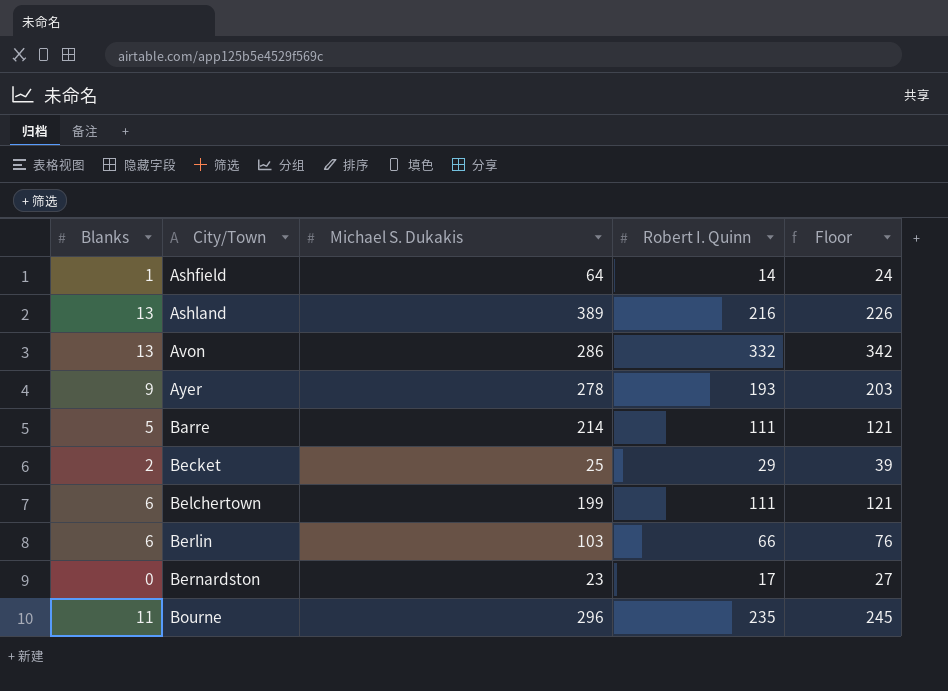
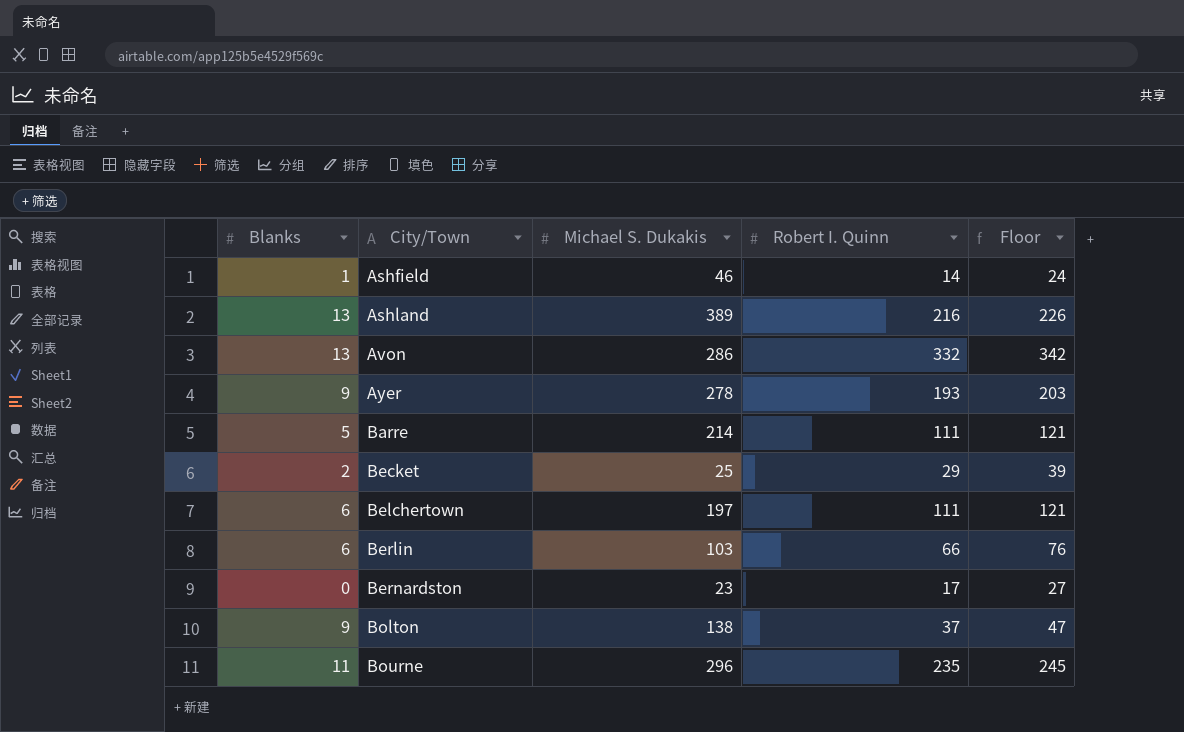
Ashfield | Michael S. Dukakis: 64 -> 46
Belchertown | Michael S. Dukakis: 199 -> 197
row Bolton: none -> 9 | 138 | 37 | 47

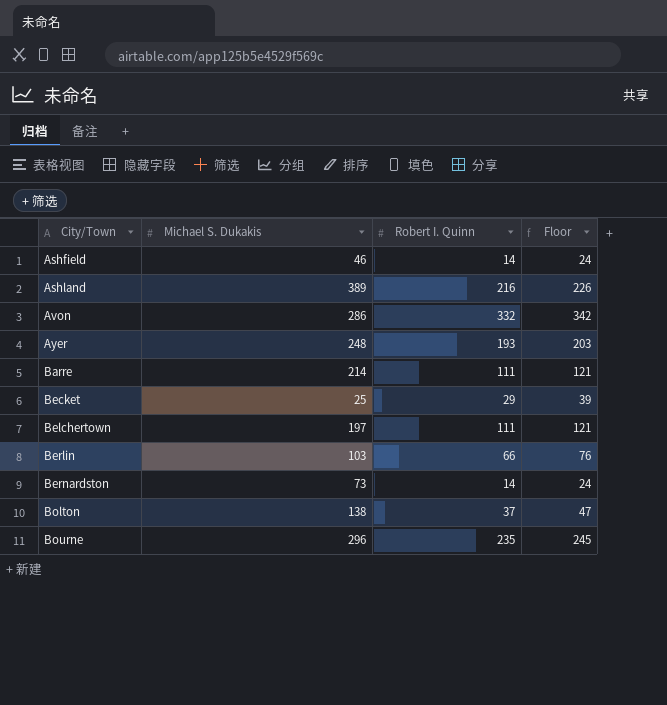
column Blanks | position: 1 -> none
Ayer | Michael S. Dukakis: 278 -> 248
Bernardston | Michael S. Dukakis: 23 -> 73
Bernardston | Robert I. Quinn: 17 -> 14
Bernardston | Floor: 27 -> 24

